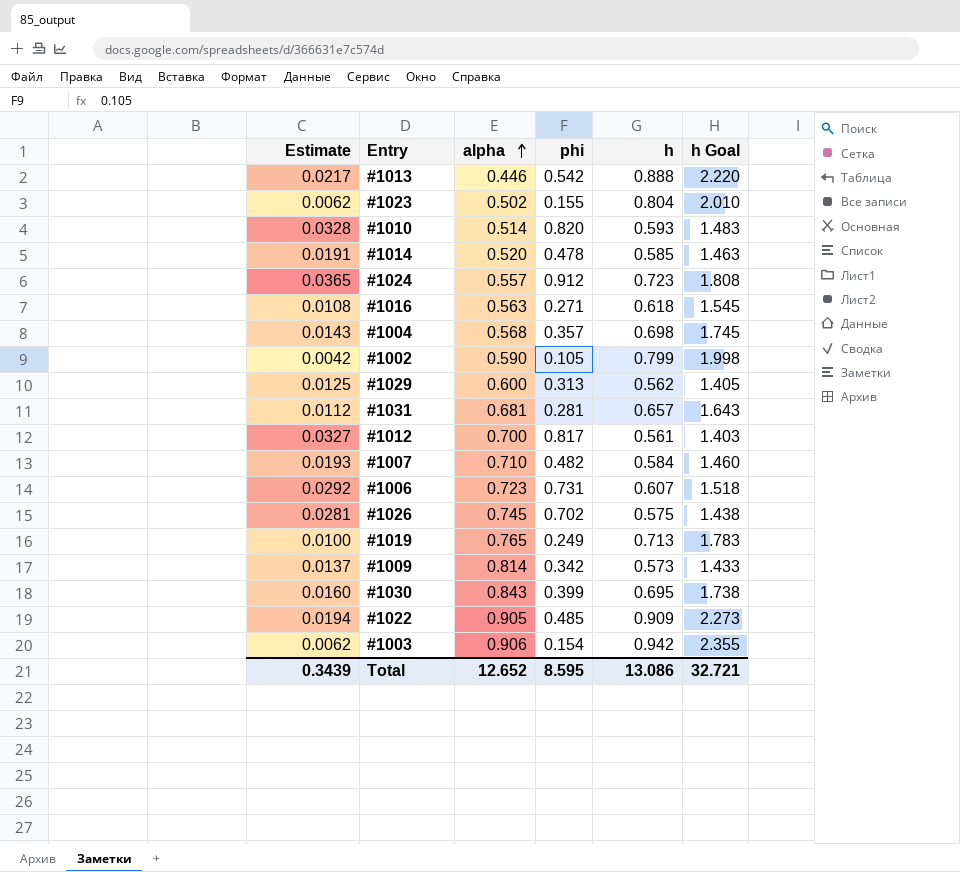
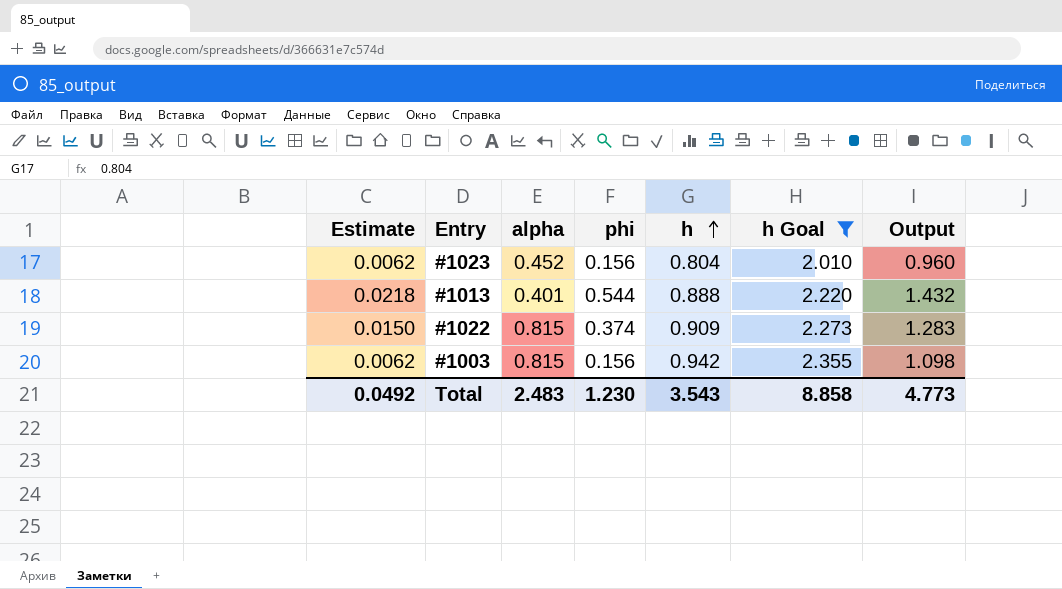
filter: none -> h Goal >= 2.010
row order: alpha ascending -> h ascending
column Output | formula: none -> [phi] + [h]
#1023 | alpha: 0.502 -> 0.452
#1023 | phi: 0.155 -> 0.156
#1013 | Estimate: 0.0217 -> 0.0218
#1013 | alpha: 0.446 -> 0.401
#1013 | phi: 0.542 -> 0.544
#1022 | Estimate: 0.0194 -> 0.0150
#1022 | alpha: 0.905 -> 0.815
#1022 | phi: 0.485 -> 0.374
#1003 | alpha: 0.906 -> 0.815
#1003 | phi: 0.154 -> 0.156
Total | Estimate: 0.3439 -> 0.0492
Total | alpha: 12.652 -> 2.483
Total | phi: 8.595 -> 1.230
Total | h: 13.086 -> 3.543
Total | h Goal: 32.721 -> 8.858

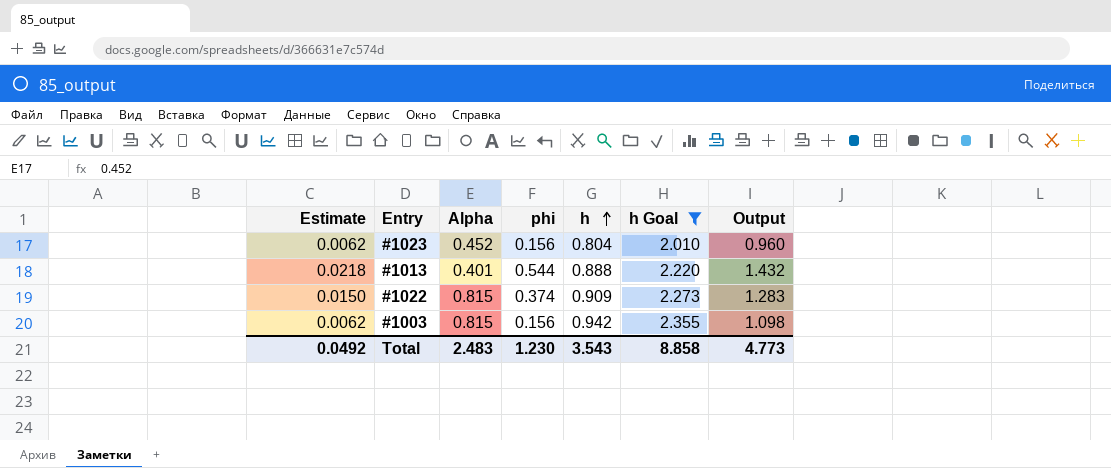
column name: alpha -> Alpha

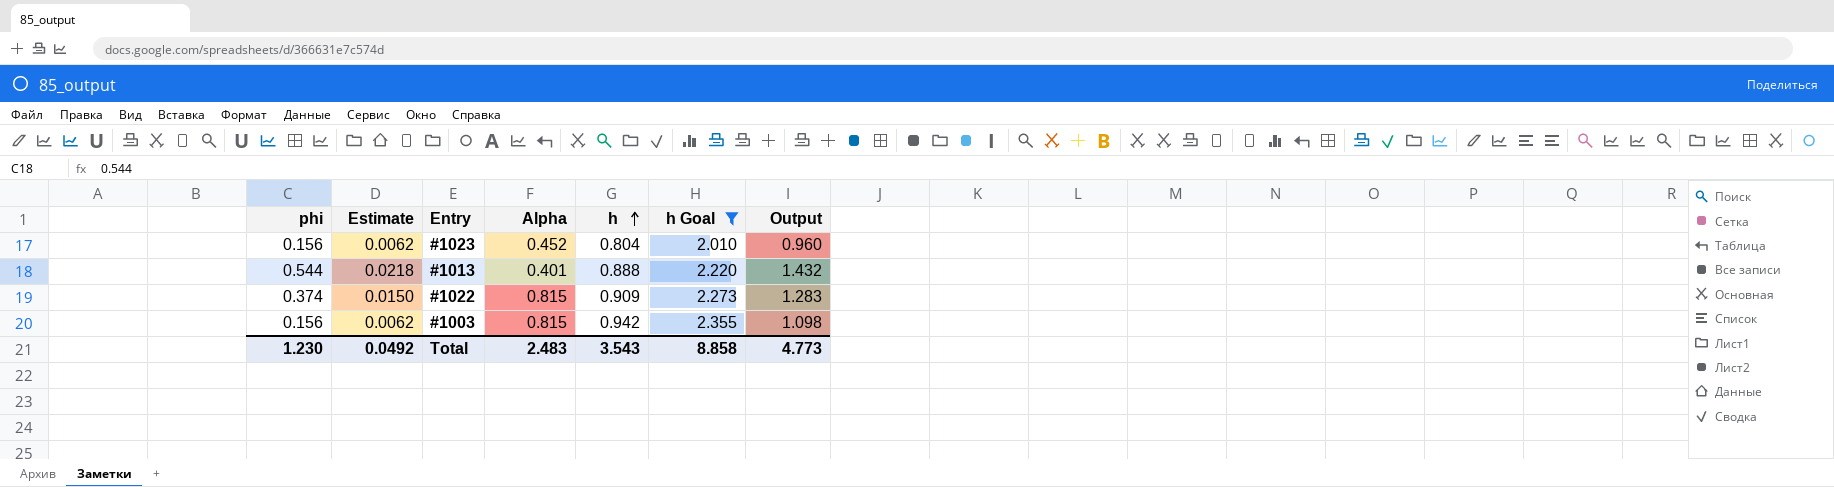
column phi | position: 4 -> 1

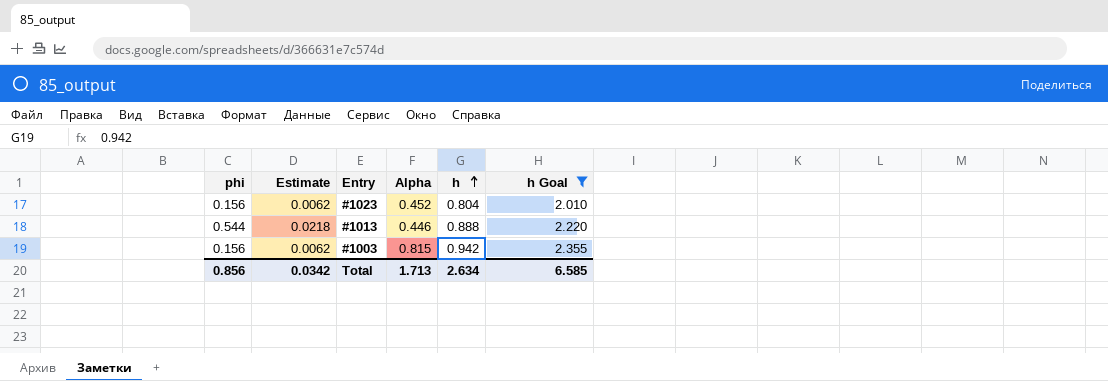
column Output | formula: [phi] + [h] -> none
row #1022: 0.374 | 0.0150 | 0.815 | 0.909 | 2.273 | 1.283 -> none
#1013 | Alpha: 0.401 -> 0.446
Total | phi: 1.230 -> 0.856
Total | Estimate: 0.0492 -> 0.0342
Total | Alpha: 2.483 -> 1.713
Total | h: 3.543 -> 2.634
Total | h Goal: 8.858 -> 6.585

